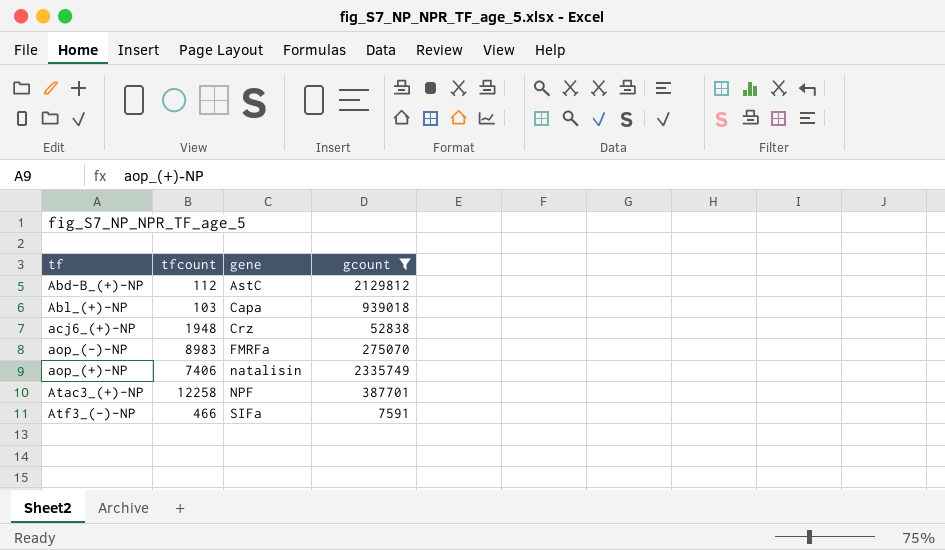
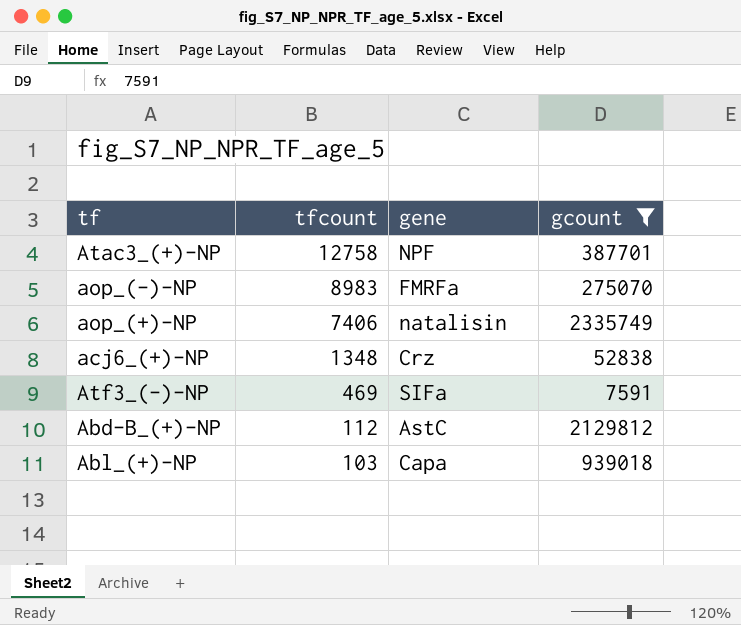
row order: gene ascending -> tfcount descending
Atac3_(+)-NP | tfcount: 12258 -> 12758
acj6_(+)-NP | tfcount: 1948 -> 1348
Atf3_(-)-NP | tfcount: 466 -> 469

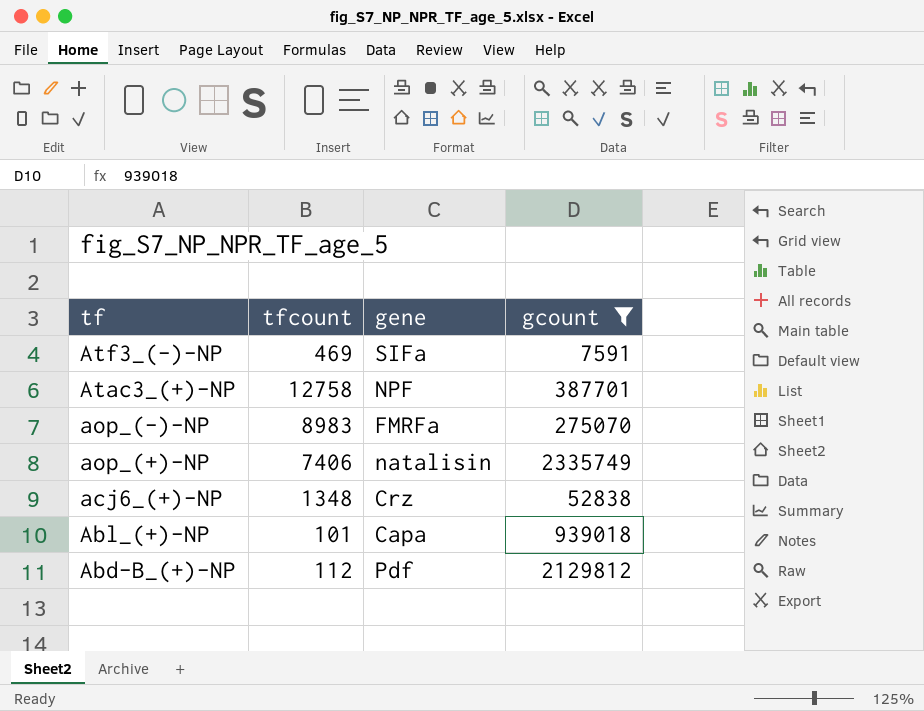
row order: tfcount descending -> tf descending
Abl_(+)-NP | tfcount: 103 -> 101
Abd-B_(+)-NP | gene: AstC -> Pdf

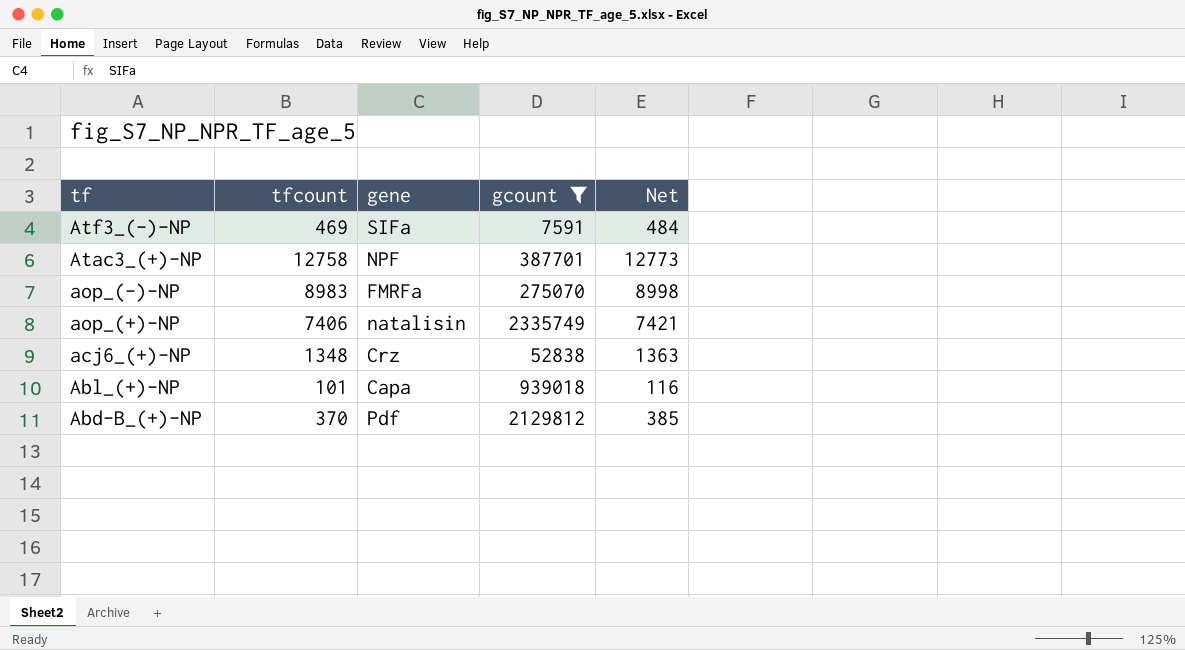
column Net | formula: none -> [tfcount] + 15
Abd-B_(+)-NP | tfcount: 112 -> 370

